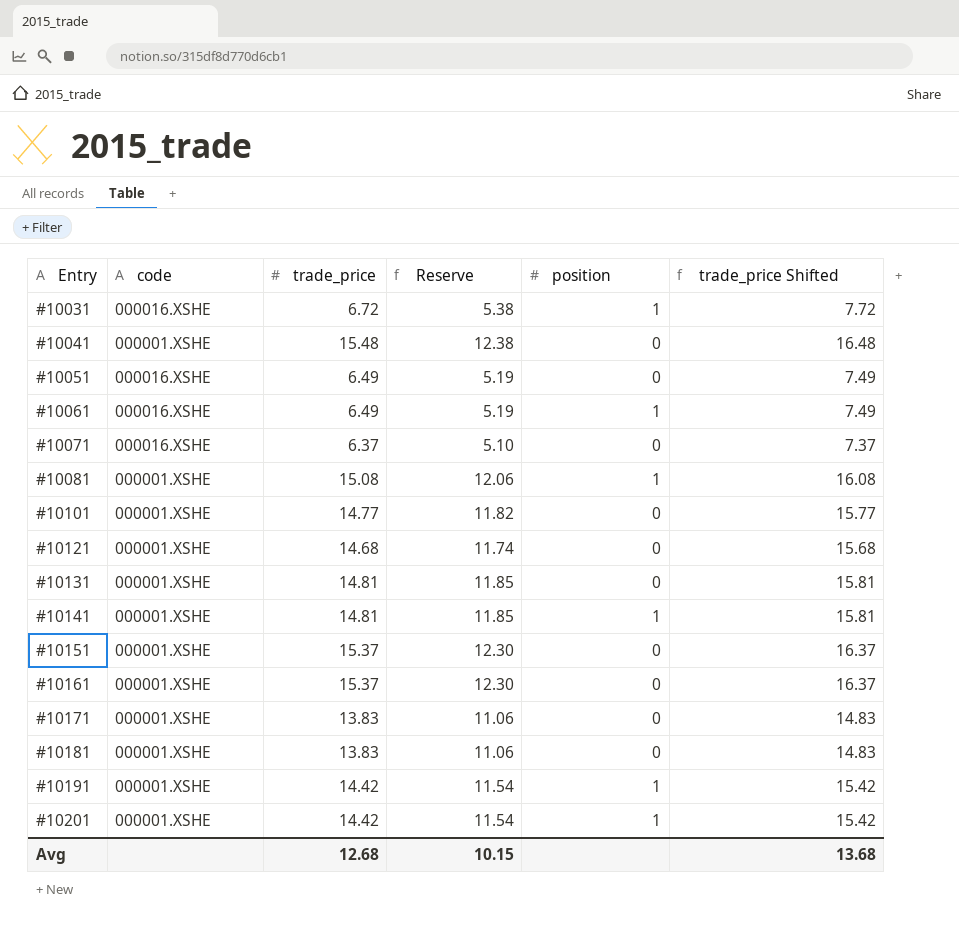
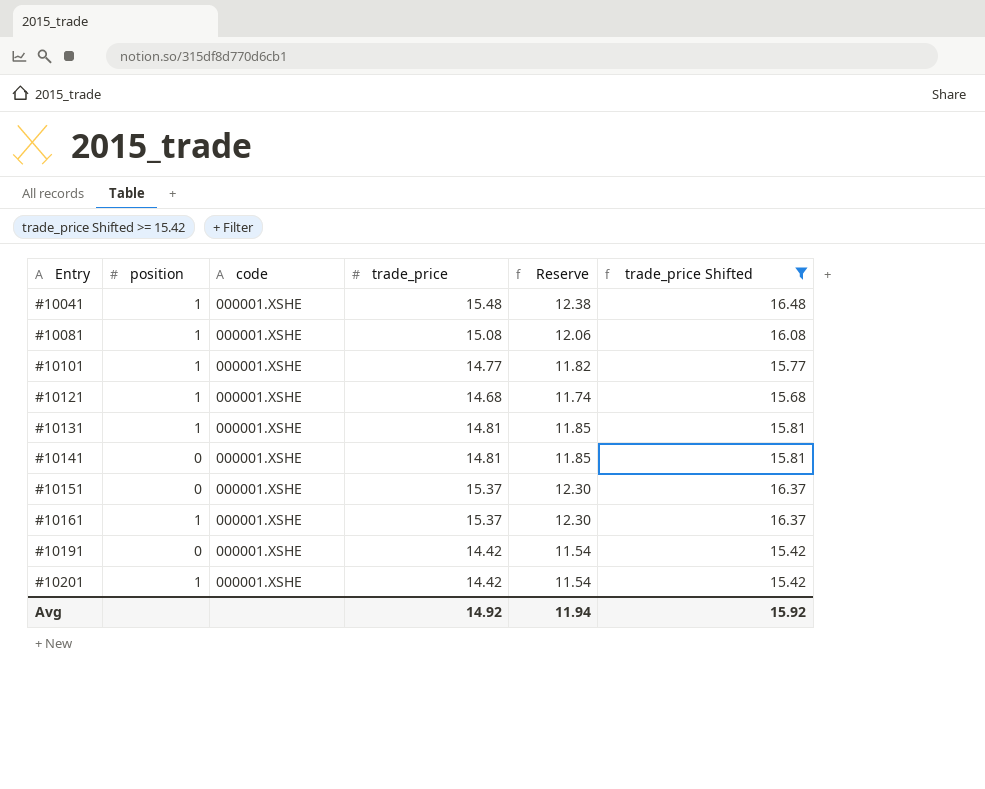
filter: none -> trade_price Shifted >= 15.42
column position | position: 5 -> 2
#10041 | position: 0 -> 1
#10101 | position: 0 -> 1
#10121 | position: 0 -> 1
#10131 | position: 0 -> 1
#10141 | position: 1 -> 0
#10161 | position: 0 -> 1
#10191 | position: 1 -> 0
Avg | trade_price: 12.68 -> 14.92
Avg | Reserve: 10.15 -> 11.94
Avg | trade_price Shifted: 13.68 -> 15.92

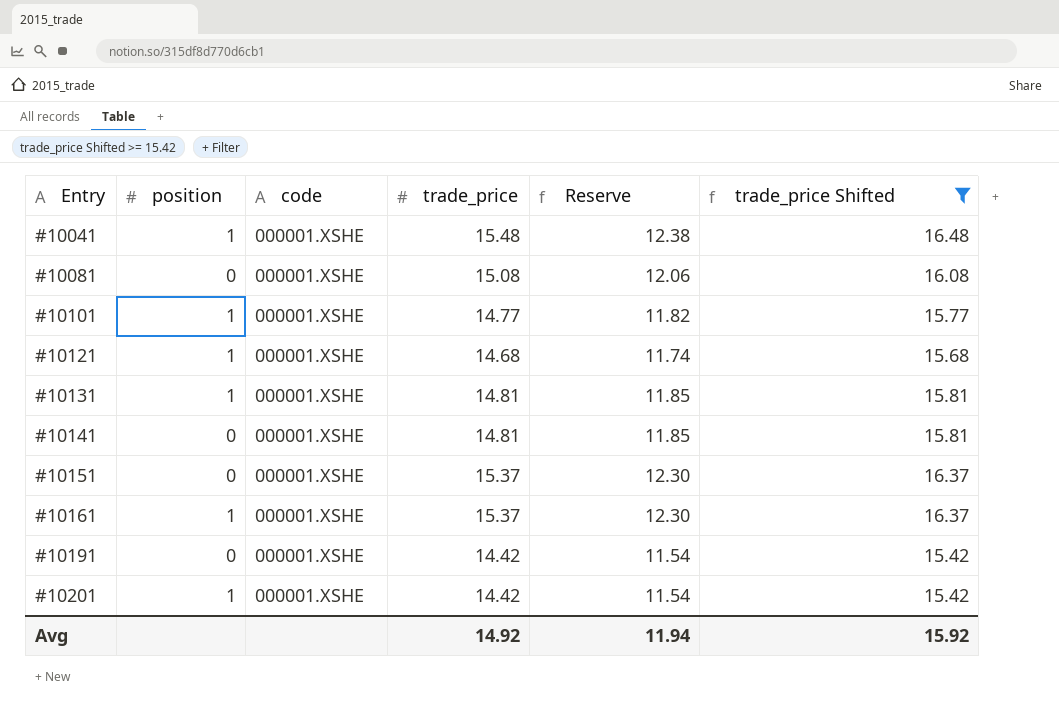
#10081 | position: 1 -> 0

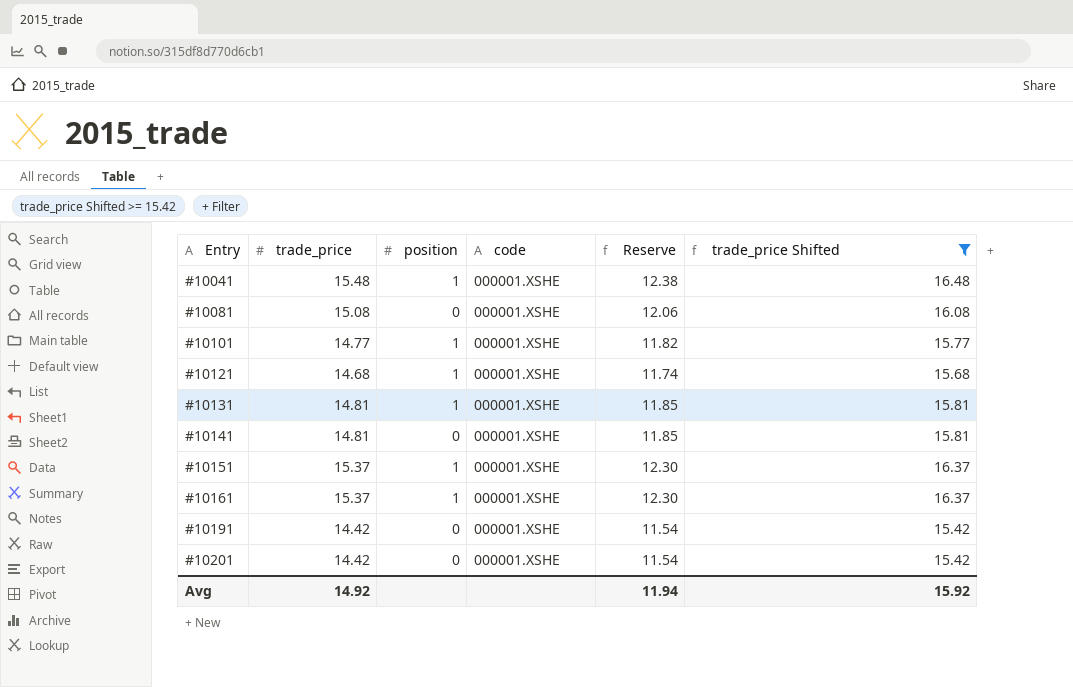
column trade_price | position: 4 -> 2
#10151 | position: 0 -> 1
#10201 | position: 1 -> 0

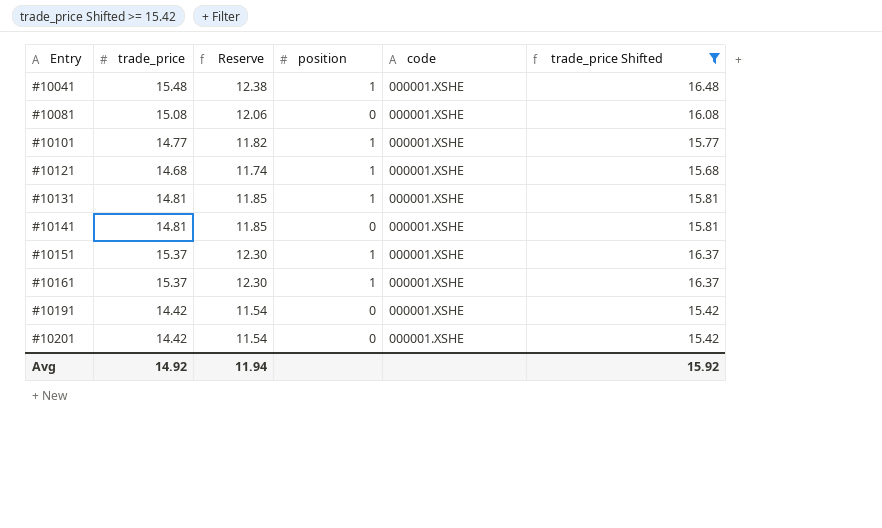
column Reserve | position: 5 -> 3

